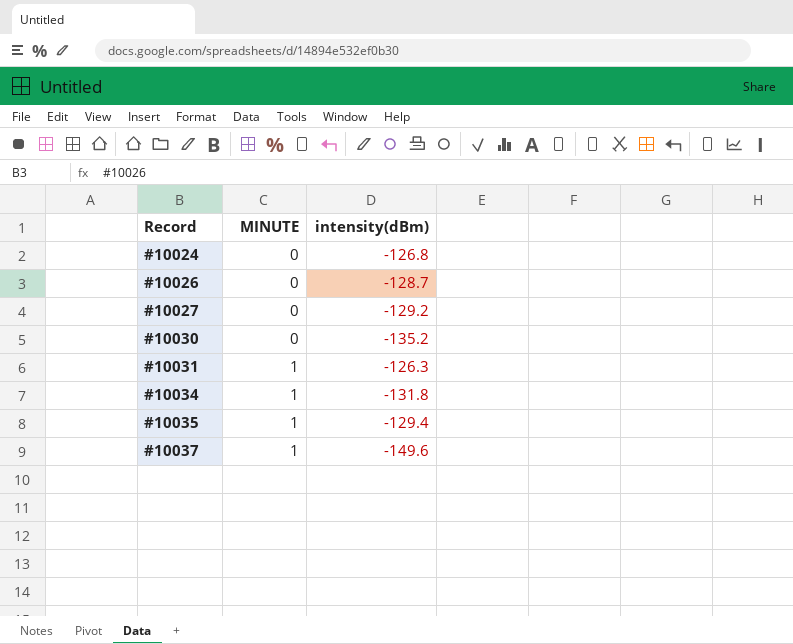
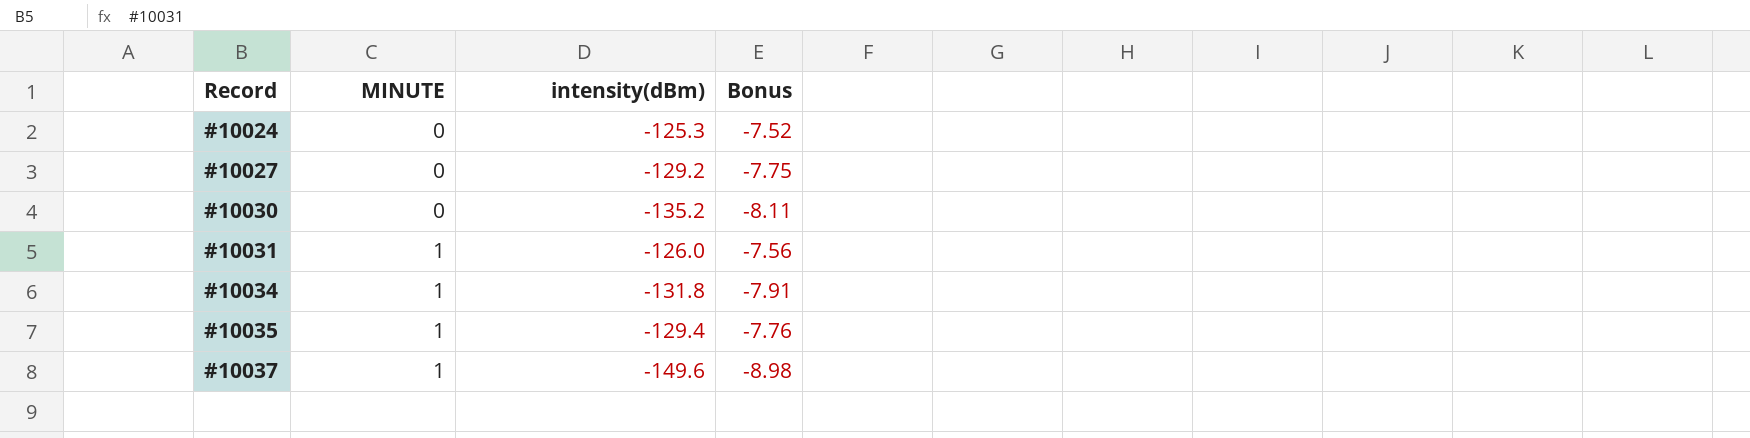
column Bonus | formula: none -> [intensity(dBm)] * 0.06
row #10026: 0 | -128.7 -> none
#10024 | intensity(dBm): -126.8 -> -125.3
#10031 | intensity(dBm): -126.3 -> -126.0

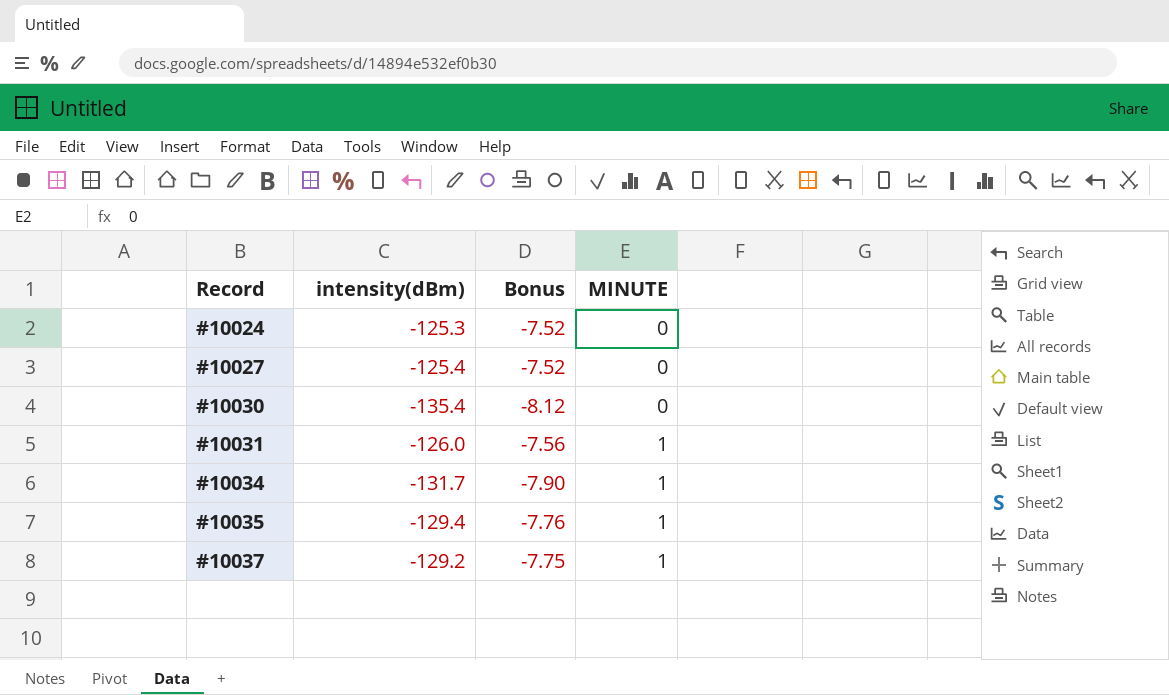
column MINUTE | position: 2 -> 4
#10027 | intensity(dBm): -129.2 -> -125.4
#10027 | Bonus: -7.75 -> -7.52
#10030 | intensity(dBm): -135.2 -> -135.4
#10030 | Bonus: -8.11 -> -8.12
#10034 | intensity(dBm): -131.8 -> -131.7
#10034 | Bonus: -7.91 -> -7.90
#10037 | intensity(dBm): -149.6 -> -129.2
#10037 | Bonus: -8.98 -> -7.75

